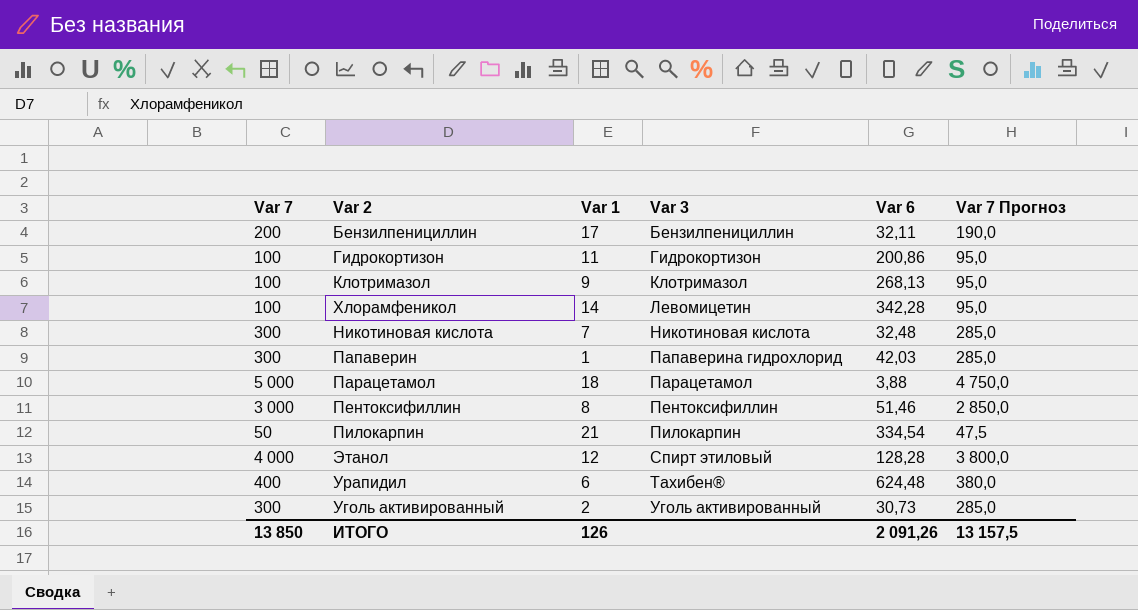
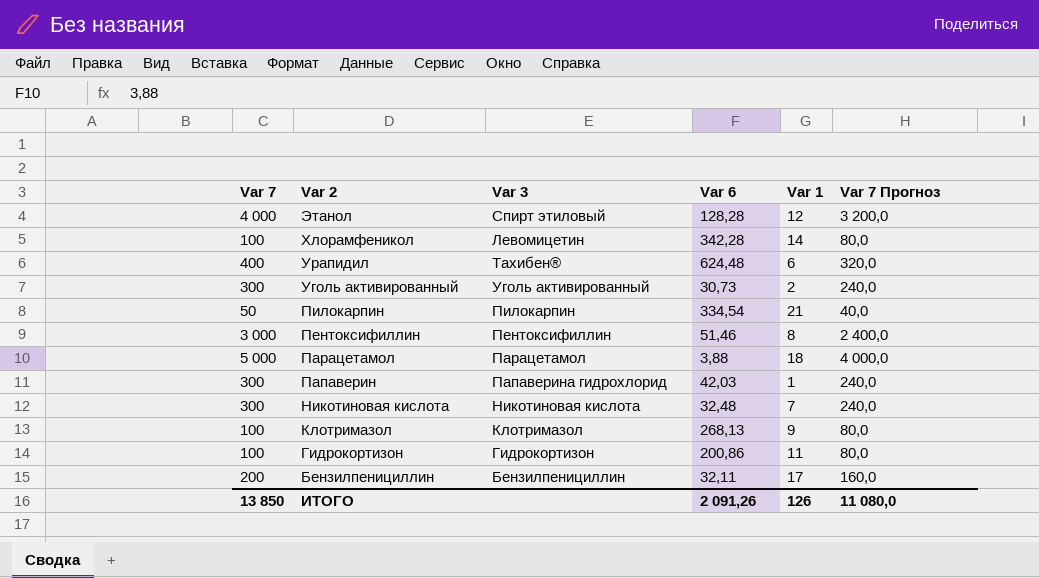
row order: Var 3 ascending -> Var 2 descending
column Var 1 | position: 3 -> 5
column Var 7 Прогноз | formula: [Var 7] * 0,95 -> [Var 7] * 0,8
ИТОГО | Var 7 Прогноз: 13 157,5 -> 11 080,0

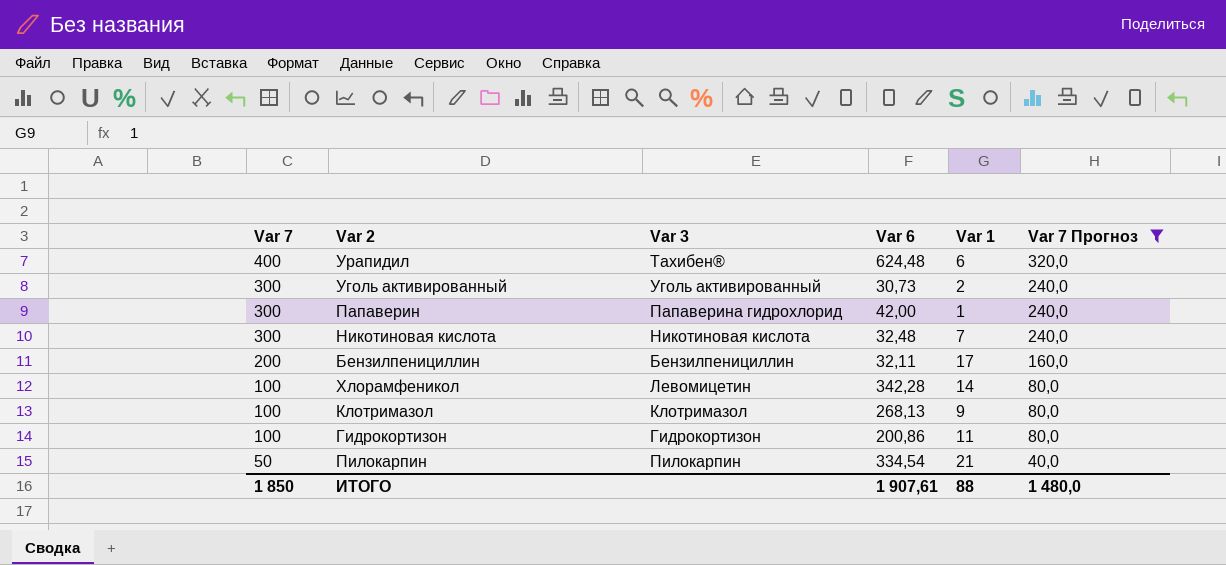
filter: none -> Var 7 Прогноз <= 320,0
row order: Var 2 descending -> Var 7 descending
Папаверин | Var 6: 42,03 -> 42,00
ИТОГО | Var 7: 13 850 -> 1 850
ИТОГО | Var 6: 2 091,26 -> 1 907,61
ИТОГО | Var 1: 126 -> 88
ИТОГО | Var 7 Прогноз: 11 080,0 -> 1 480,0

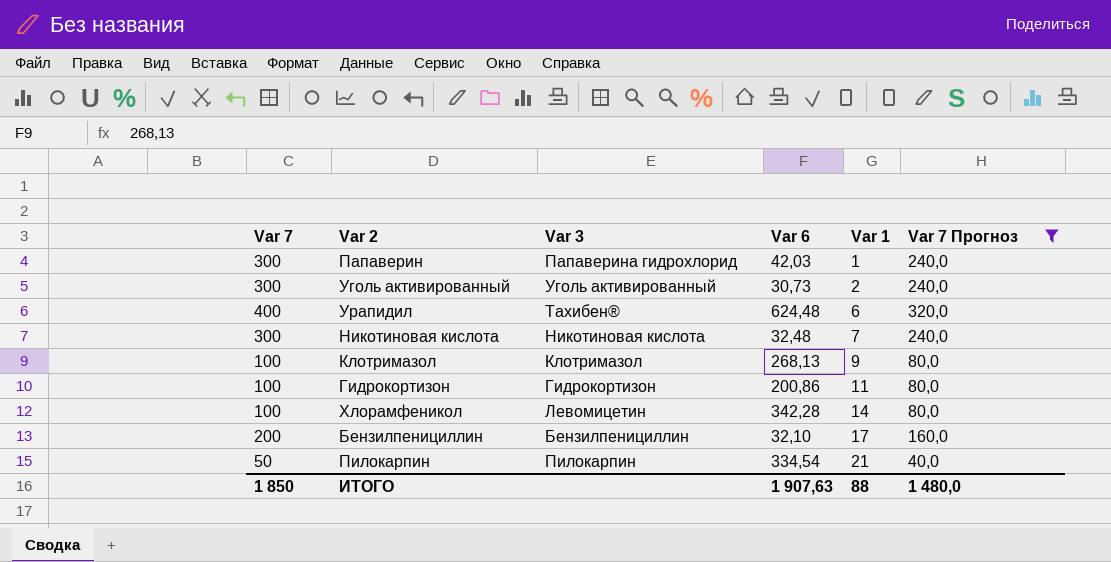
row order: Var 7 descending -> Var 1 ascending
Папаверин | Var 6: 42,00 -> 42,03
Бензилпенициллин | Var 6: 32,11 -> 32,10
ИТОГО | Var 6: 1 907,61 -> 1 907,63

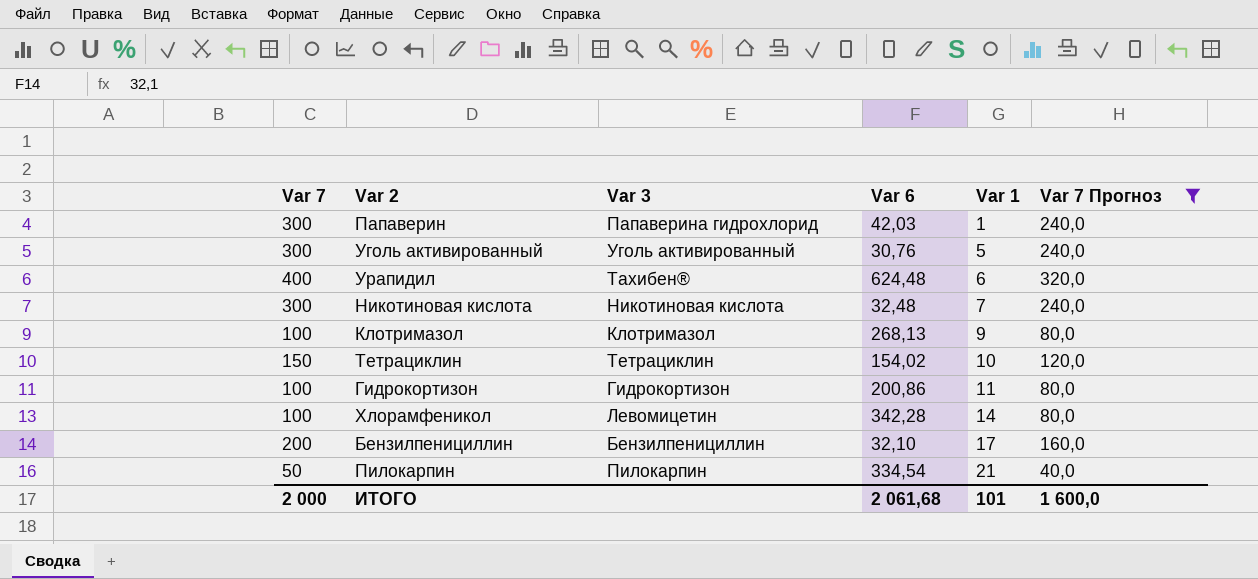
Уголь активированный | Var 6: 30,73 -> 30,76
Уголь активированный | Var 1: 2 -> 5
row Тетрациклин: none -> 150 | Тетрациклин | 154,02 | 10 | 120,0
ИТОГО | Var 7: 1 850 -> 2 000
ИТОГО | Var 6: 1 907,63 -> 2 061,68
ИТОГО | Var 1: 88 -> 101
ИТОГО | Var 7 Прогноз: 1 480,0 -> 1 600,0

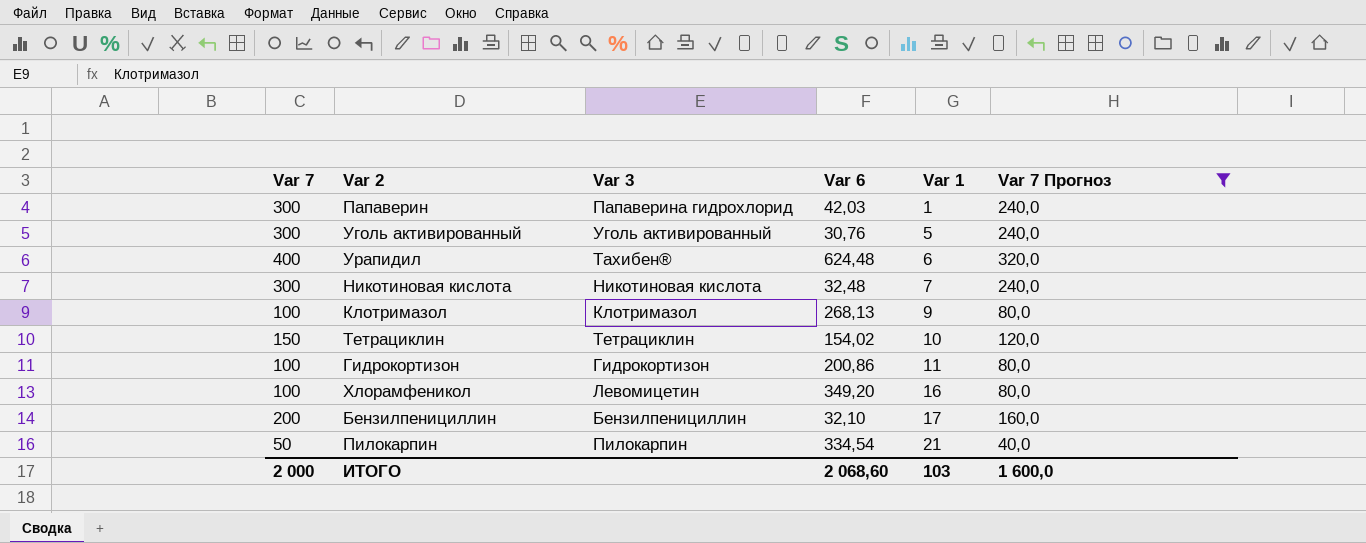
Хлорамфеникол | Var 6: 342,28 -> 349,20
Хлорамфеникол | Var 1: 14 -> 16
ИТОГО | Var 6: 2 061,68 -> 2 068,60
ИТОГО | Var 1: 101 -> 103

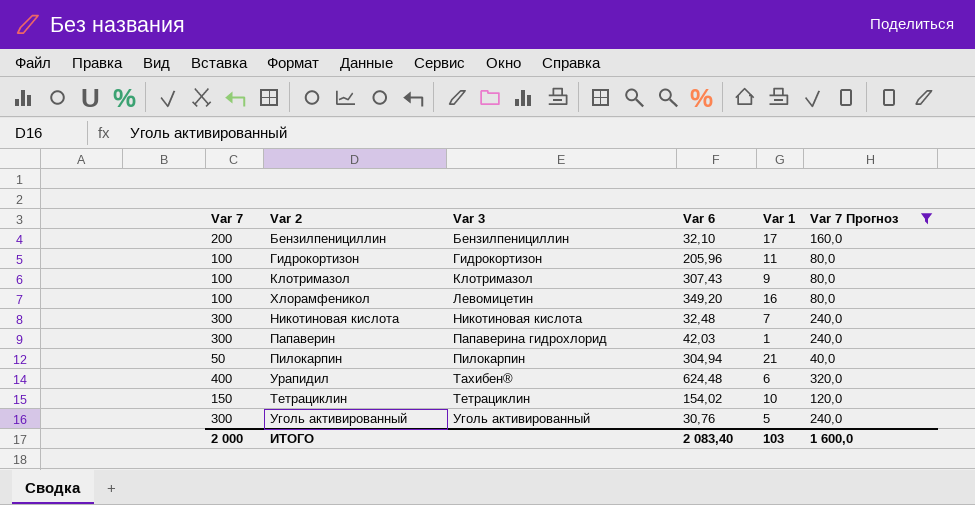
row order: Var 1 ascending -> Var 3 ascending
Гидрокортизон | Var 6: 200,86 -> 205,96
Клотримазол | Var 6: 268,13 -> 307,43
Пилокарпин | Var 6: 334,54 -> 304,94
ИТОГО | Var 6: 2 068,60 -> 2 083,40

